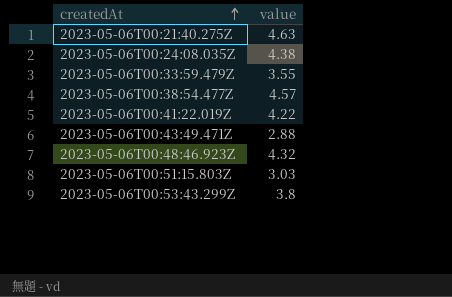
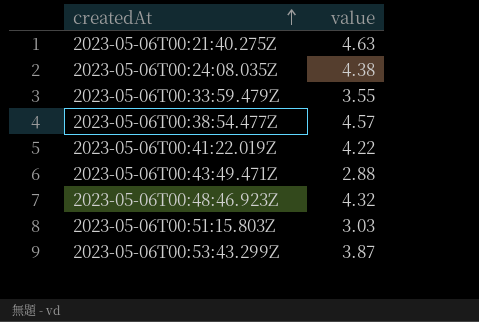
2023-05-06T00:53:43.299Z | value: 3.8 -> 3.87

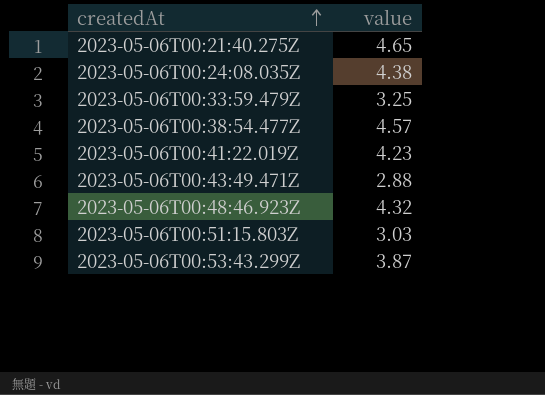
2023-05-06T00:21:40.275Z | value: 4.63 -> 4.65
2023-05-06T00:33:59.479Z | value: 3.55 -> 3.25
2023-05-06T00:41:22.019Z | value: 4.22 -> 4.23

